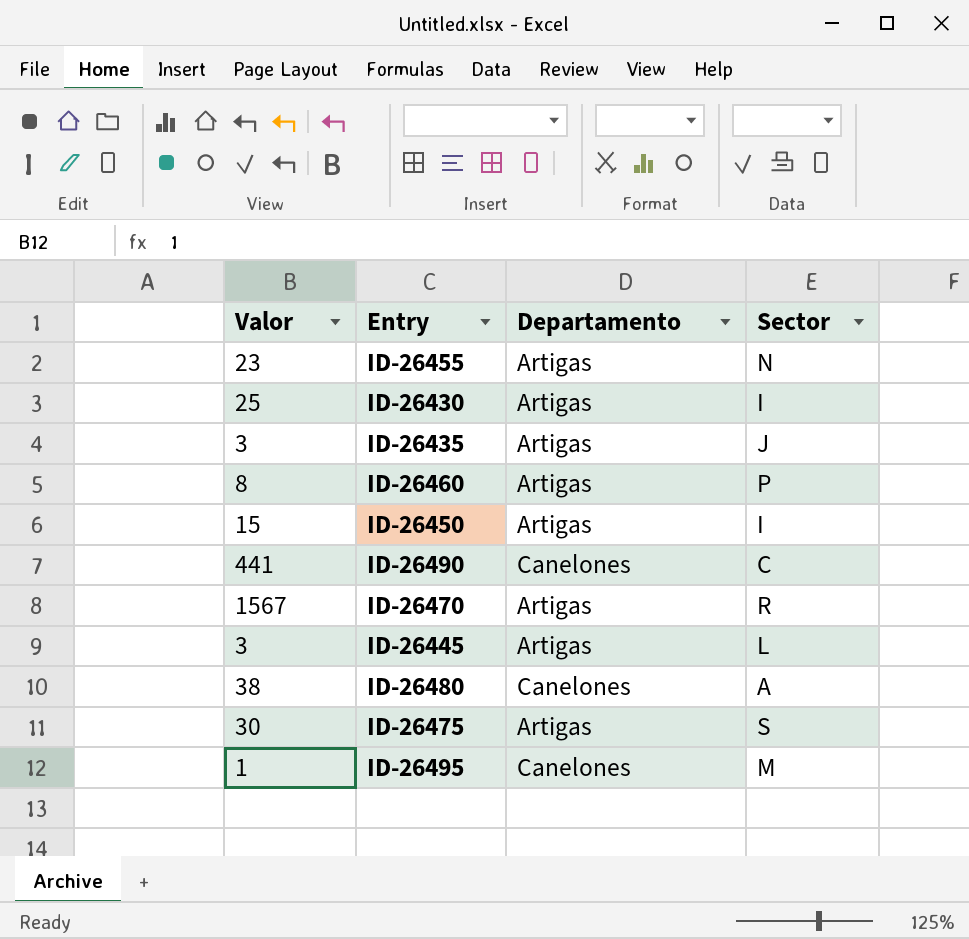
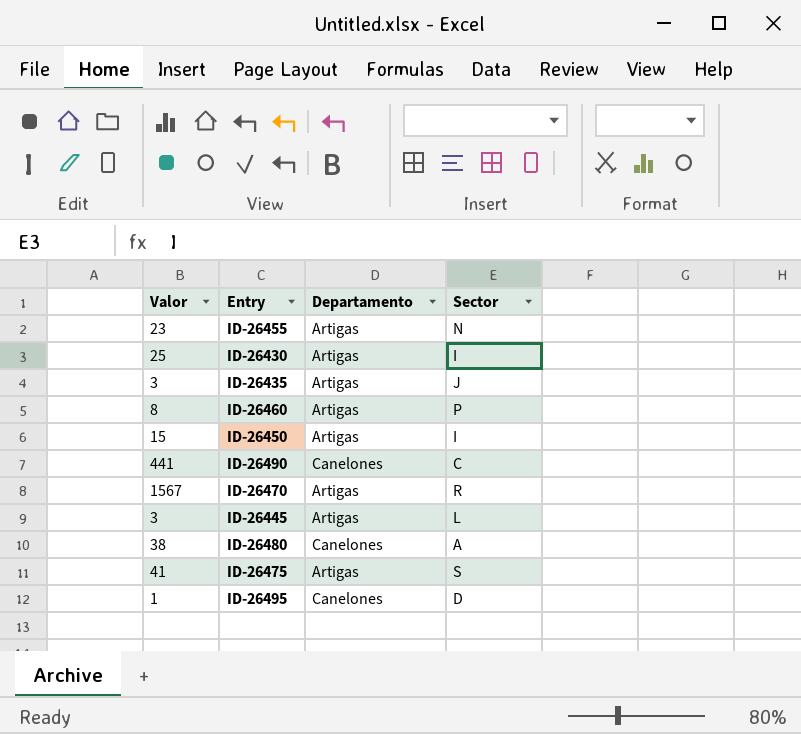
ID-26475 | Valor: 30 -> 41
ID-26495 | Sector: M -> D

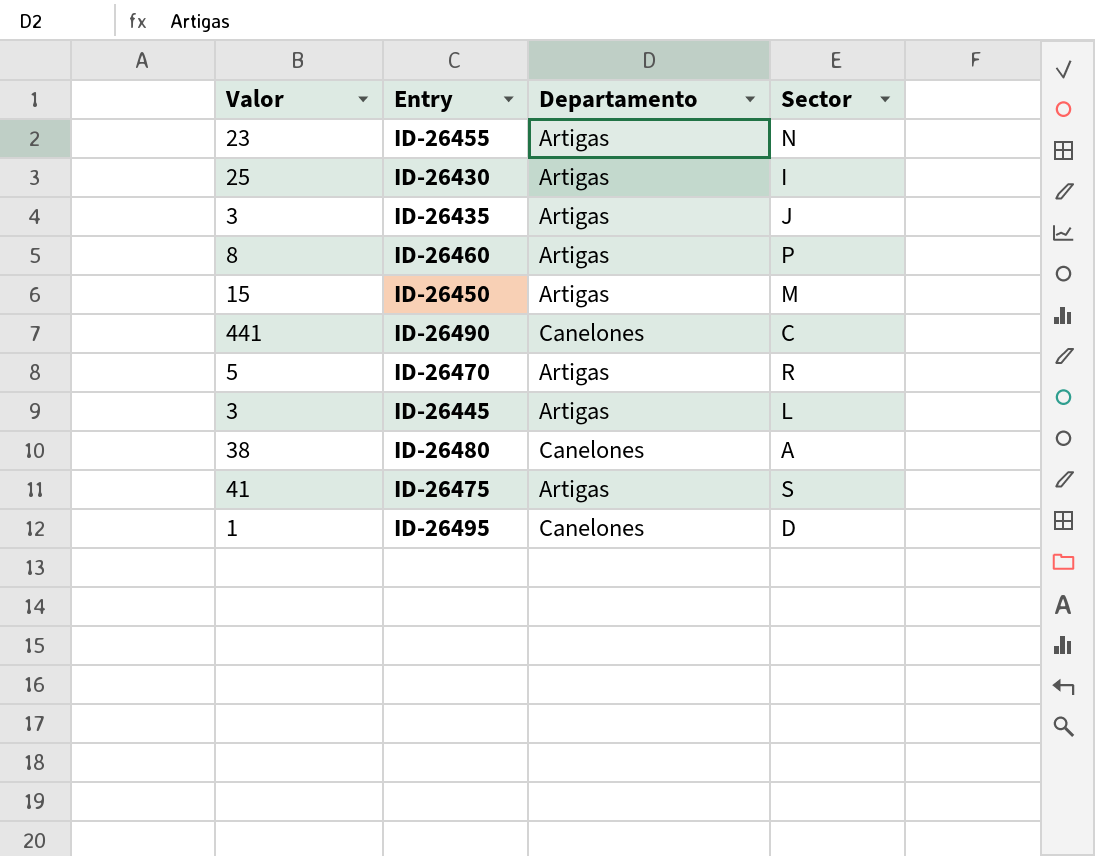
ID-26450 | Sector: I -> M
ID-26470 | Valor: 1567 -> 5

